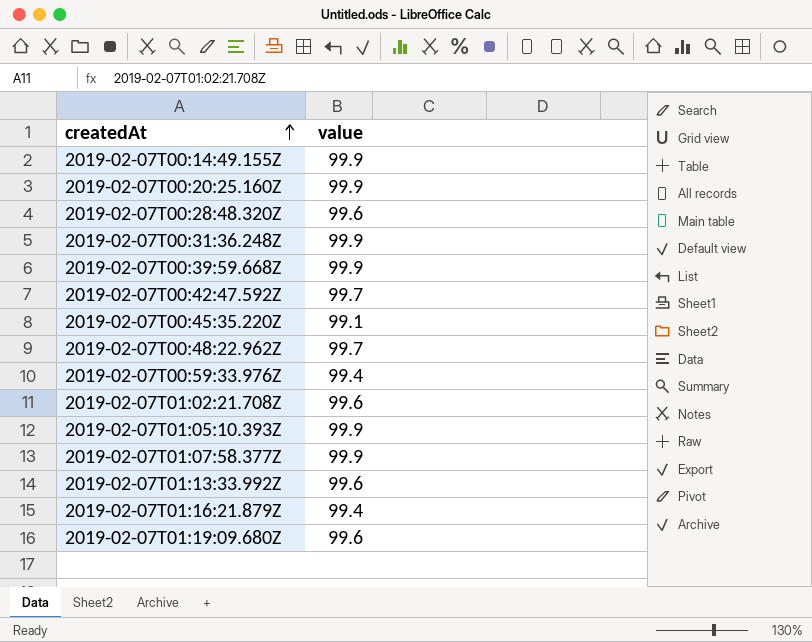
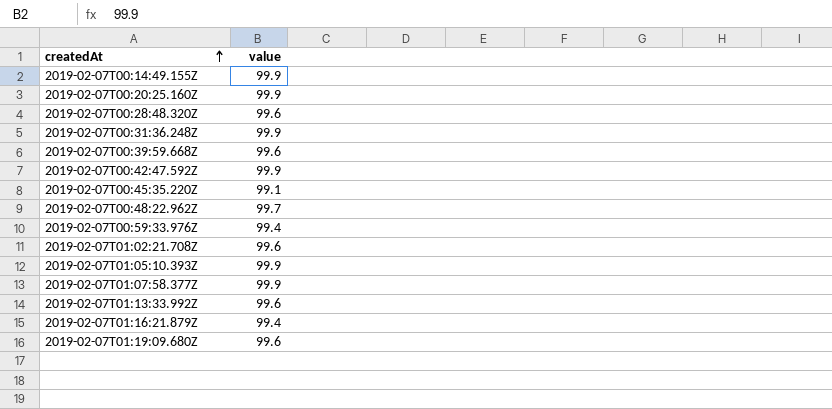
2019-02-07T00:39:59.668Z | value: 99.9 -> 99.6
2019-02-07T00:42:47.592Z | value: 99.7 -> 99.9

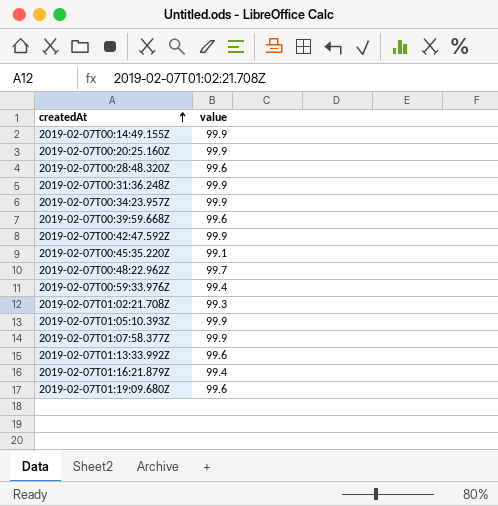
row 2019-02-07T00:34:23.957Z: none -> 99.9
2019-02-07T01:02:21.708Z | value: 99.6 -> 99.3

